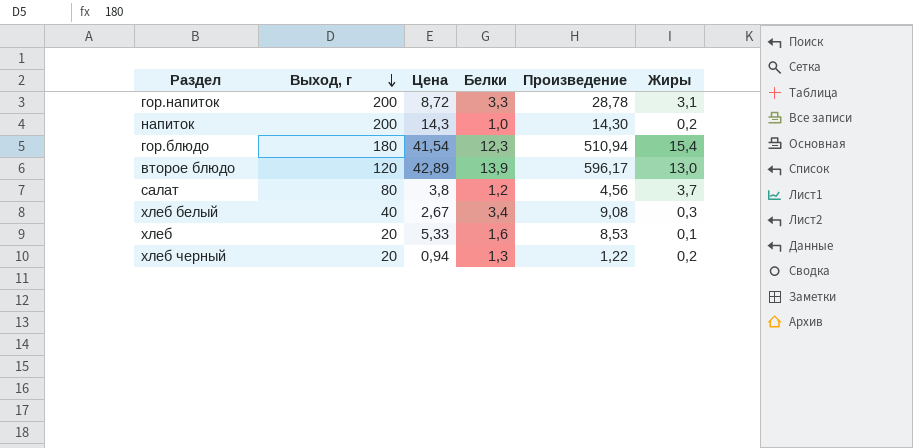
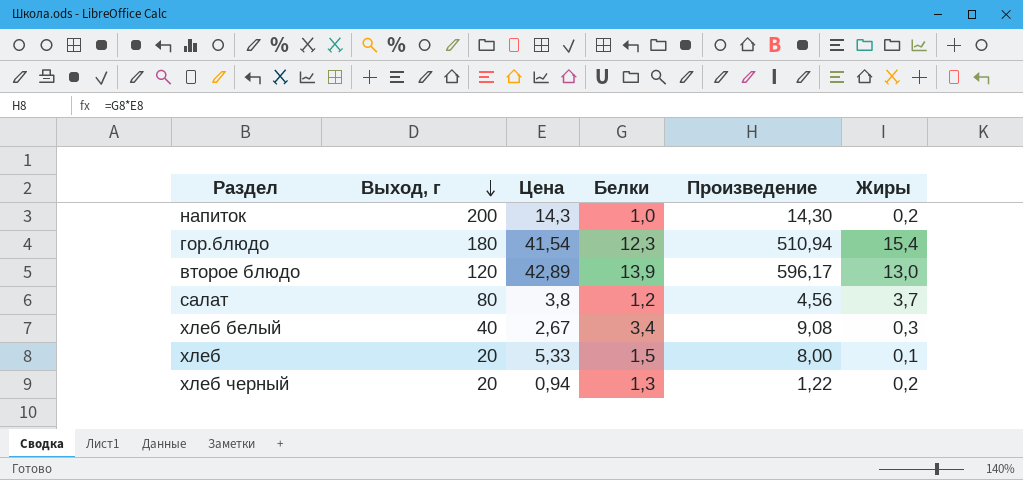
row гор.напиток: 200 | 8,72 | 3,3 | 28,78 | 3,1 -> none
хлеб | Белки: 1,6 -> 1,5
хлеб | Произведение: 8,53 -> 8,00

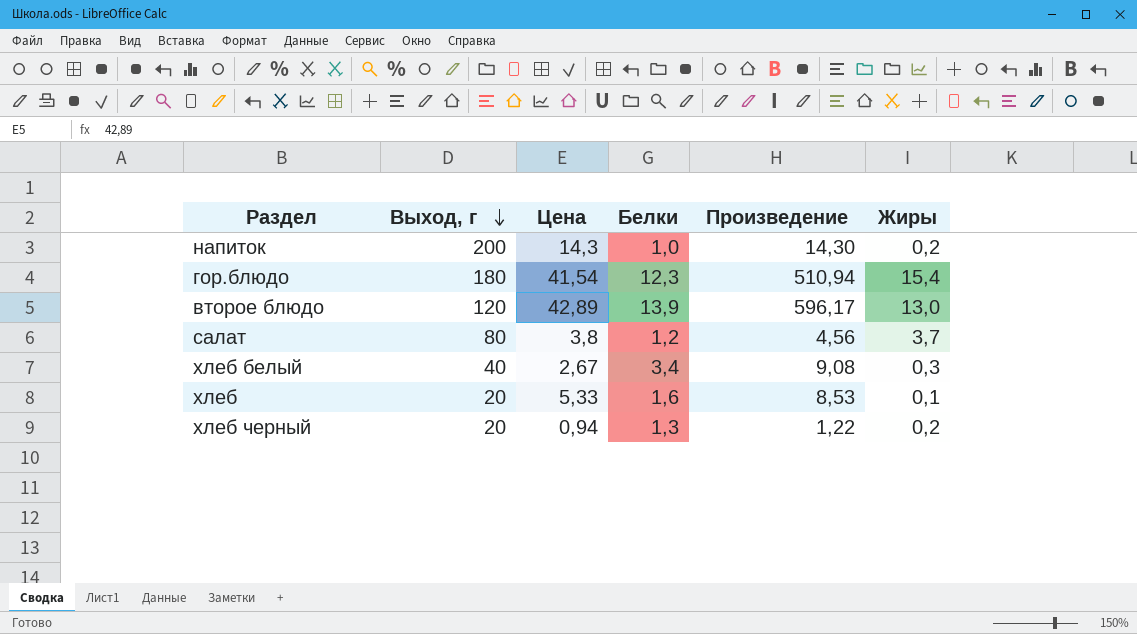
хлеб | Белки: 1,5 -> 1,6
хлеб | Произведение: 8,00 -> 8,53

